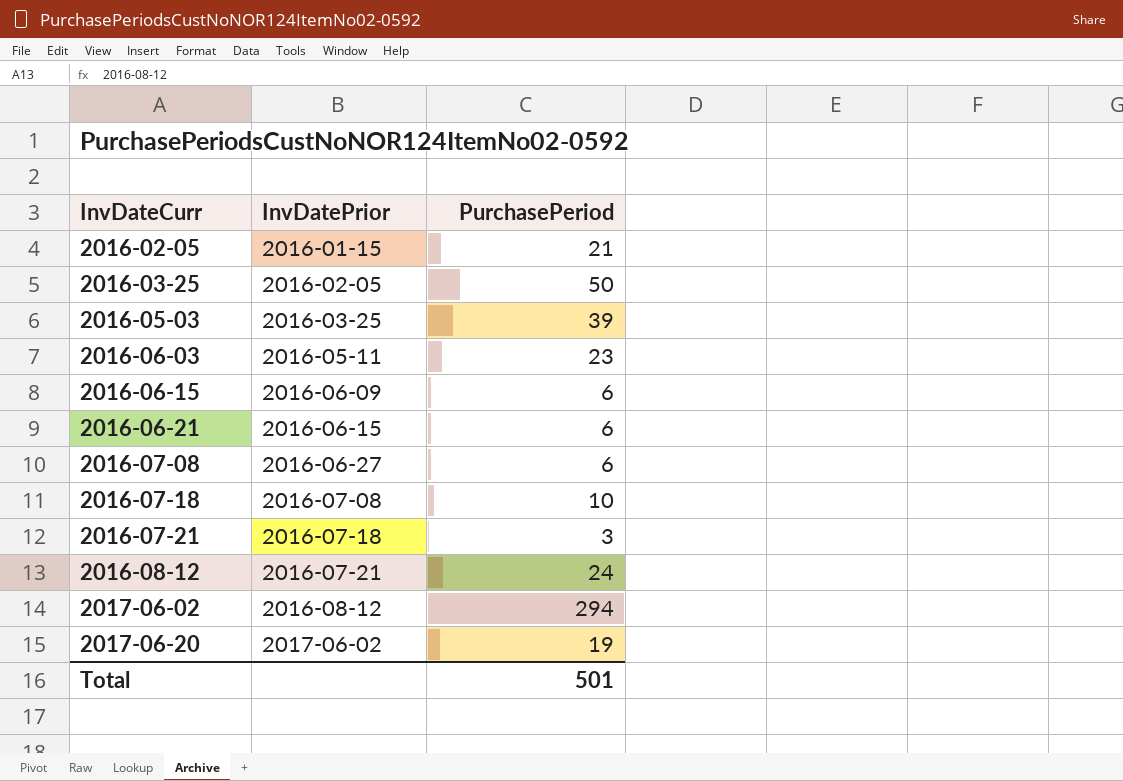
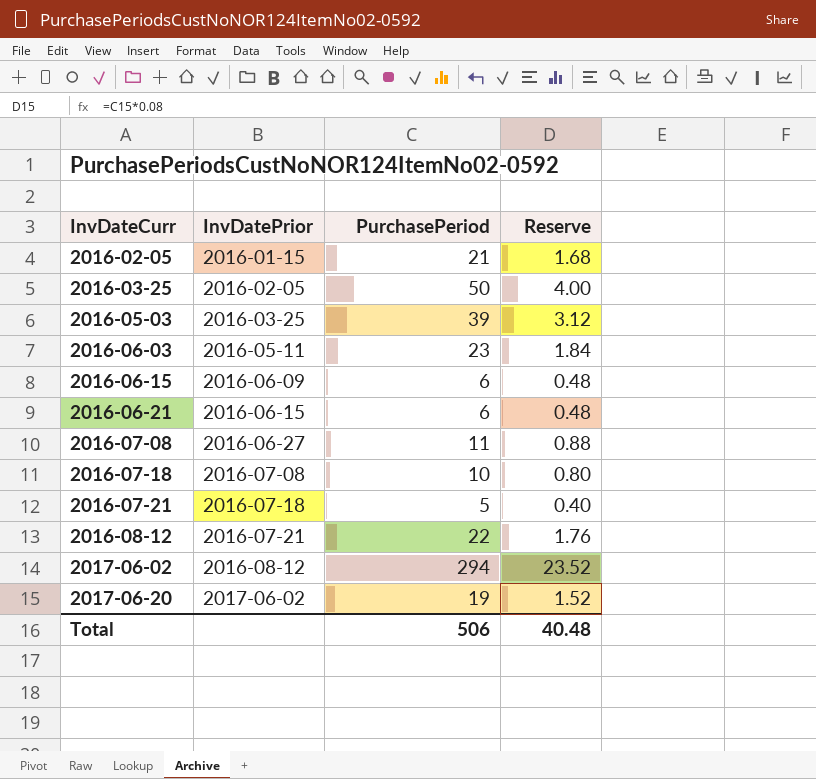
column Reserve | formula: none -> [PurchasePeriod] * 0.08
2016-07-08 | PurchasePeriod: 6 -> 11
2016-07-21 | PurchasePeriod: 3 -> 5
2016-08-12 | PurchasePeriod: 24 -> 22
Total | PurchasePeriod: 501 -> 506

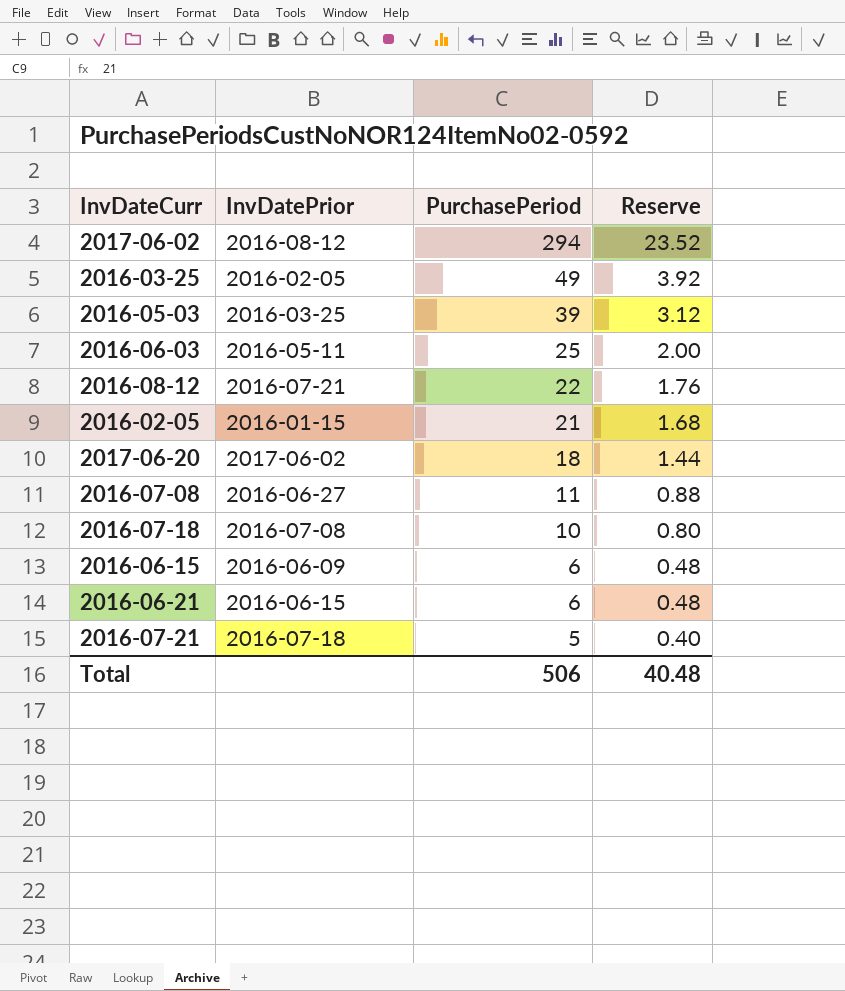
row order: InvDateCurr ascending -> PurchasePeriod descending
2016-03-25 | PurchasePeriod: 50 -> 49
2016-03-25 | Reserve: 4.00 -> 3.92
2016-06-03 | PurchasePeriod: 23 -> 25
2016-06-03 | Reserve: 1.84 -> 2.00
2017-06-20 | PurchasePeriod: 19 -> 18
2017-06-20 | Reserve: 1.52 -> 1.44

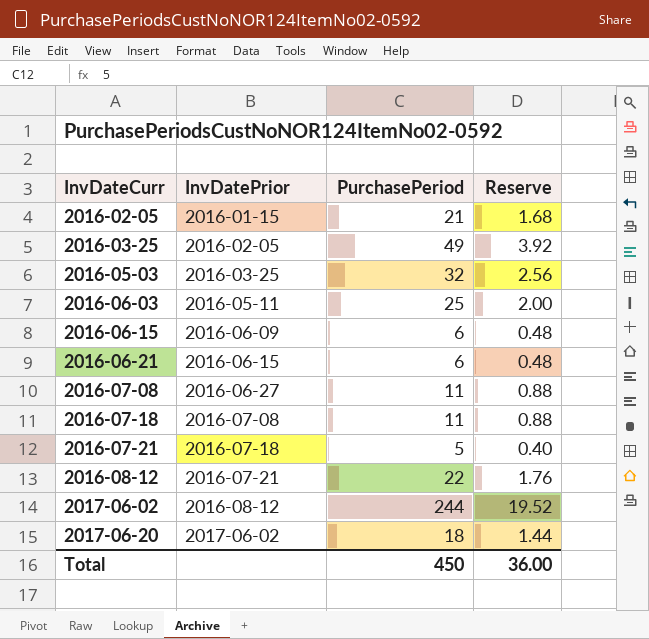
row order: PurchasePeriod descending -> InvDateCurr ascending
2016-05-03 | PurchasePeriod: 39 -> 32
2016-05-03 | Reserve: 3.12 -> 2.56
2016-07-18 | PurchasePeriod: 10 -> 11
2016-07-18 | Reserve: 0.80 -> 0.88
2017-06-02 | PurchasePeriod: 294 -> 244
2017-06-02 | Reserve: 23.52 -> 19.52
Total | PurchasePeriod: 506 -> 450
Total | Reserve: 40.48 -> 36.00

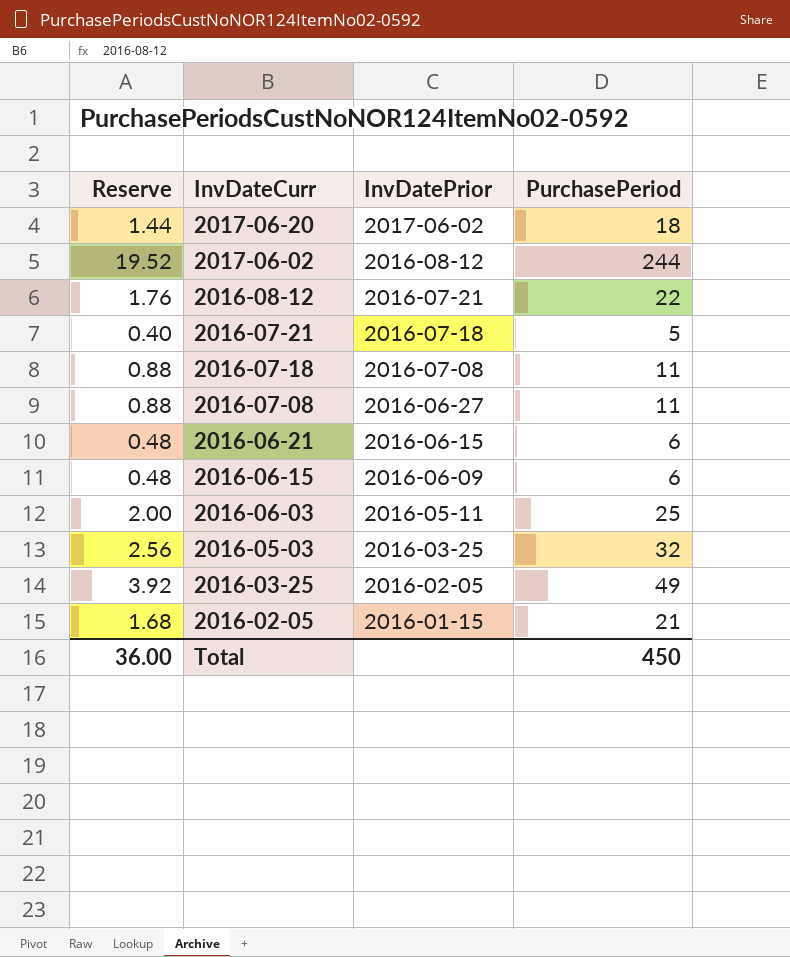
row order: InvDateCurr ascending -> InvDateCurr descending
column Reserve | position: 4 -> 1

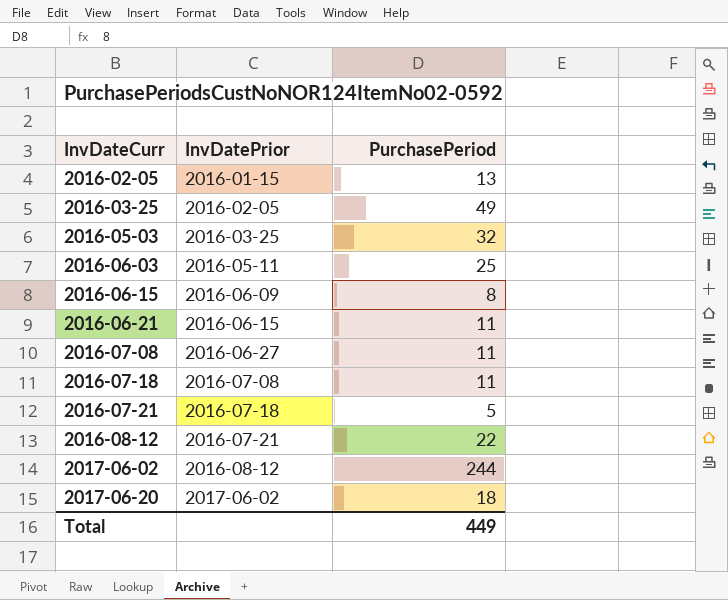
row order: InvDateCurr descending -> InvDateCurr ascending
column Reserve | formula: [PurchasePeriod] * 0.08 -> none
2016-02-05 | PurchasePeriod: 21 -> 13
2016-06-15 | PurchasePeriod: 6 -> 8
2016-06-21 | PurchasePeriod: 6 -> 11
Total | PurchasePeriod: 450 -> 449

